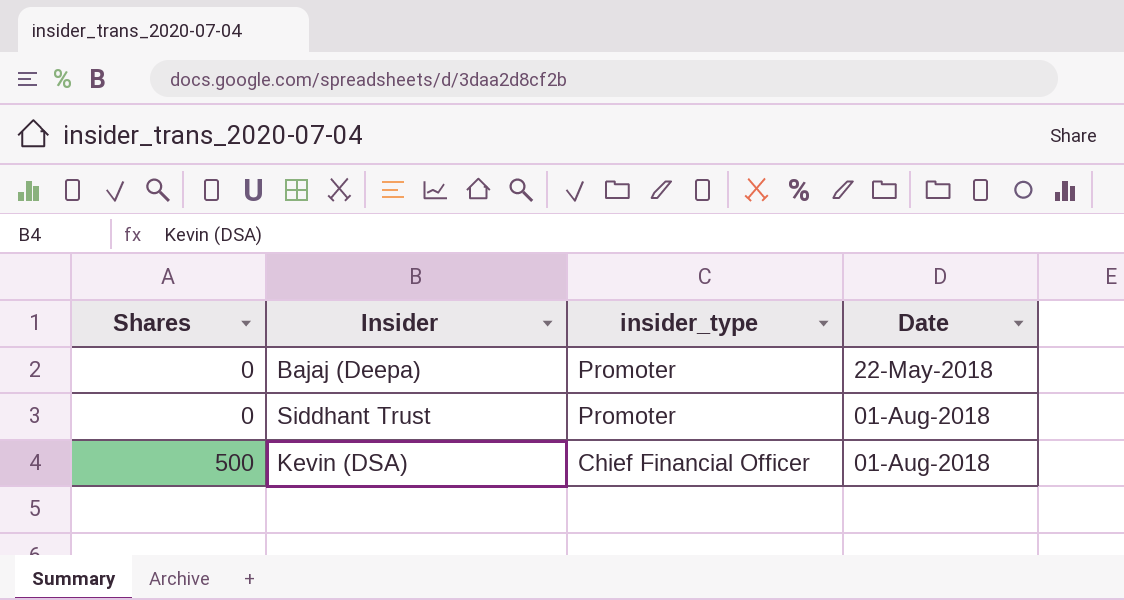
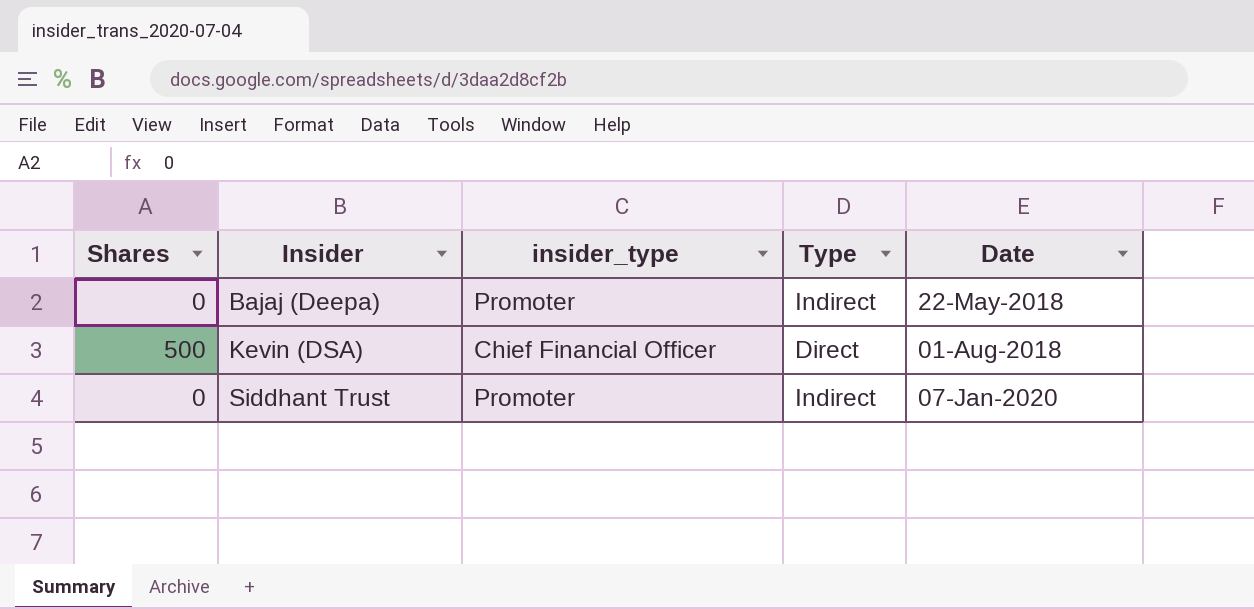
row order: Shares ascending -> Insider ascending
column Type | position: none -> 4
Siddhant Trust | Date: 01-Aug-2018 -> 07-Jan-2020

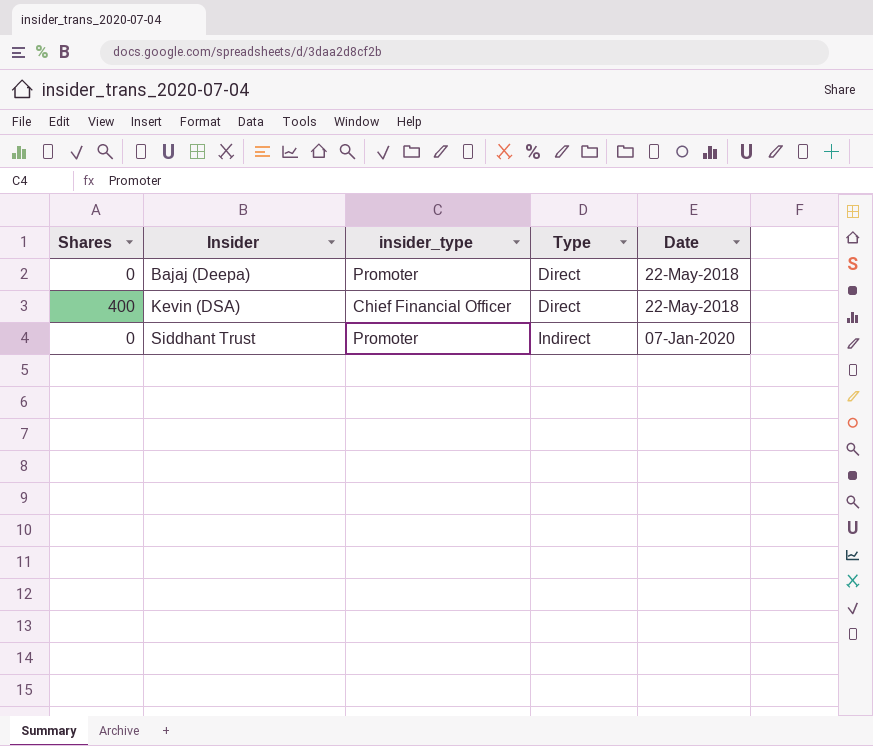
Bajaj (Deepa) | Type: Indirect -> Direct
Kevin (DSA) | Shares: 500 -> 400
Kevin (DSA) | Date: 01-Aug-2018 -> 22-May-2018

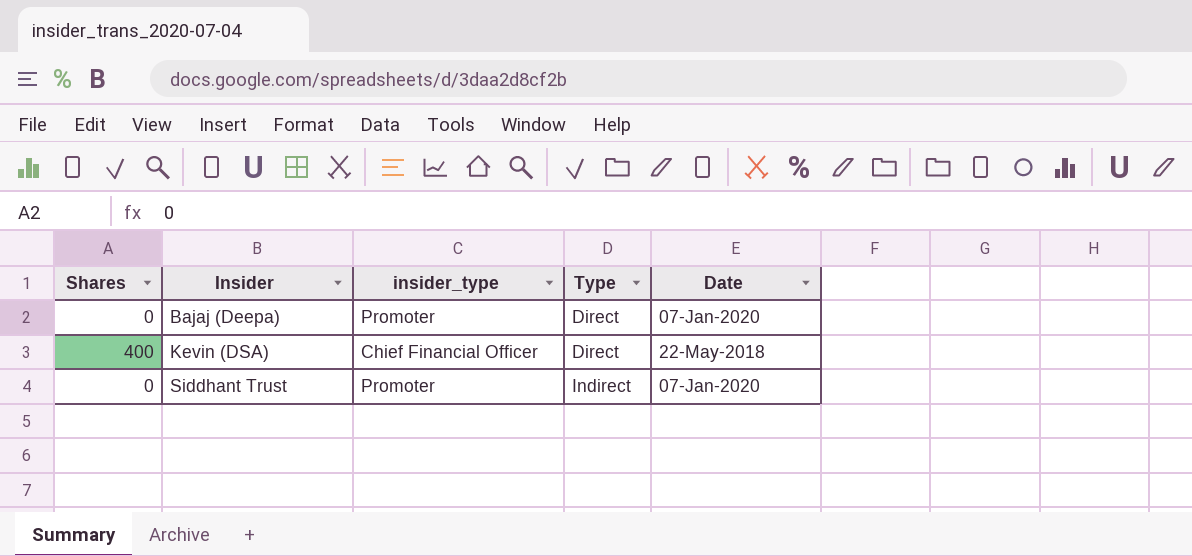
Bajaj (Deepa) | Date: 22-May-2018 -> 07-Jan-2020

